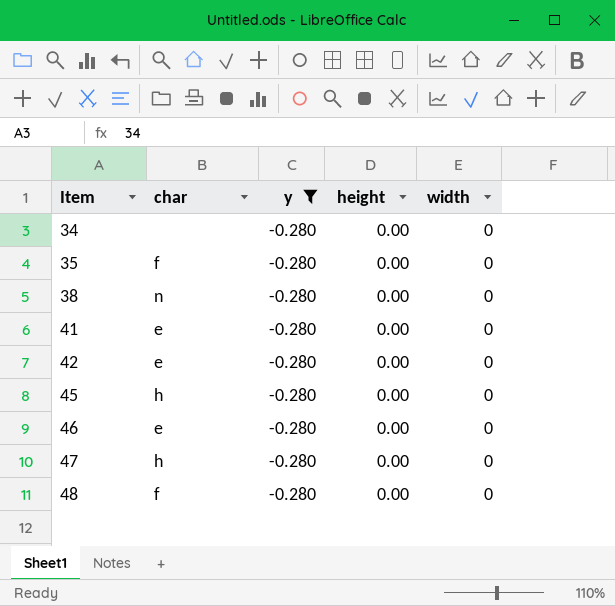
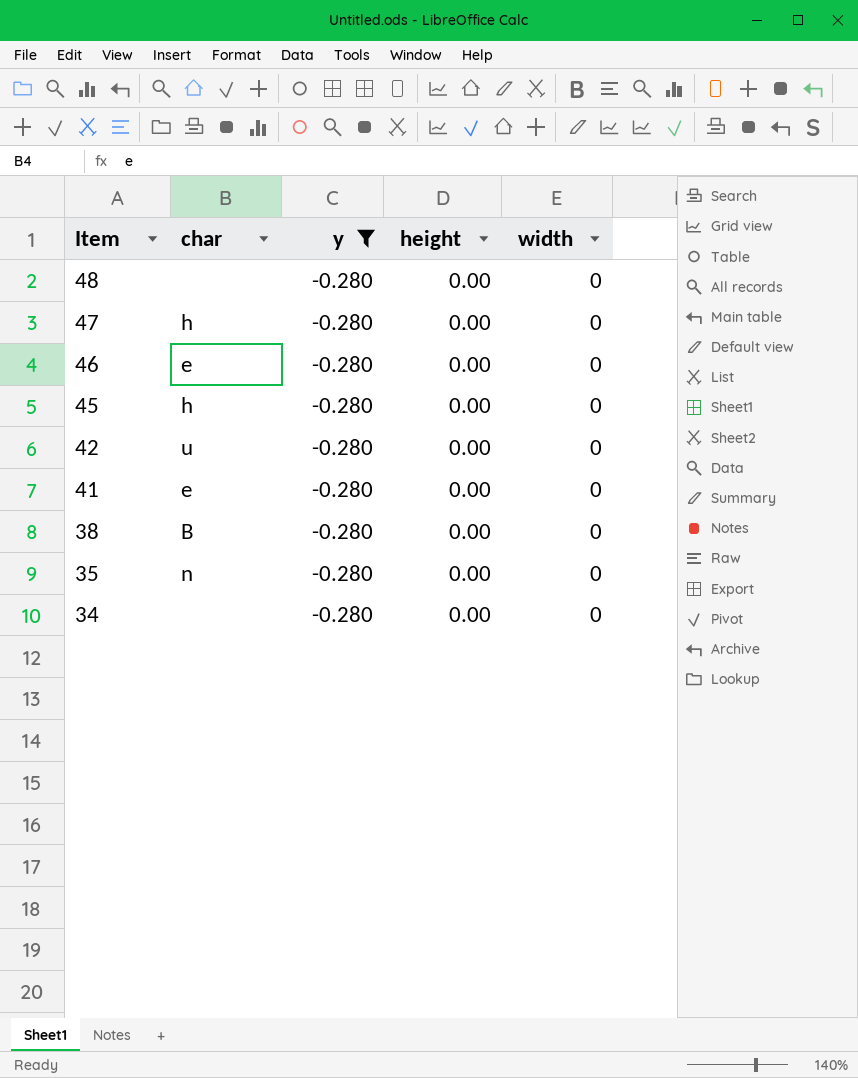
row order: Item ascending -> Item descending
48 | char: f -> none
42 | char: e -> u
38 | char: n -> B
35 | char: f -> n

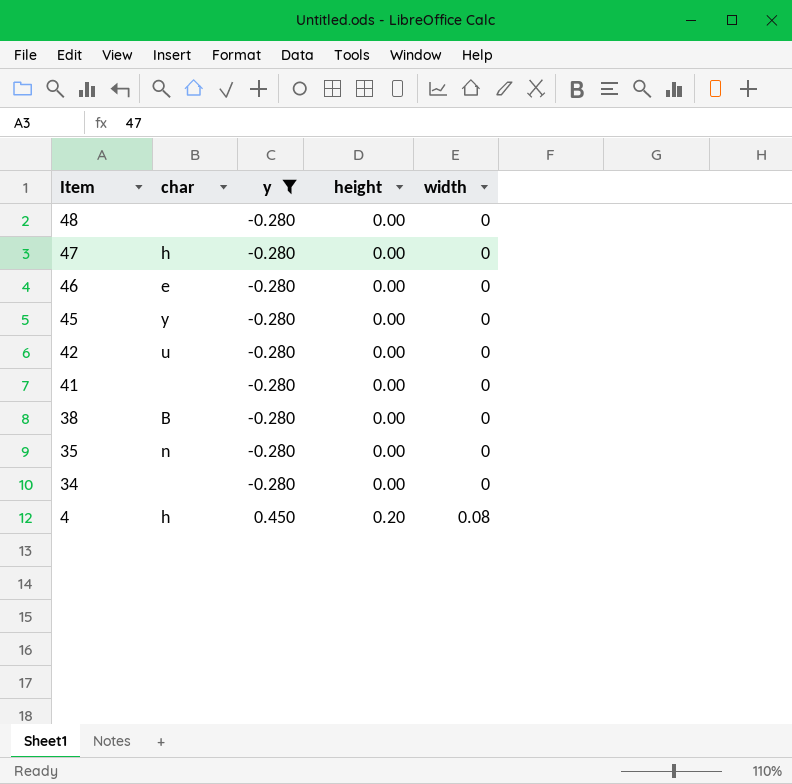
45 | char: h -> y
41 | char: e -> none
row 4: none -> h | 0.450 | 0.20 | 0.08

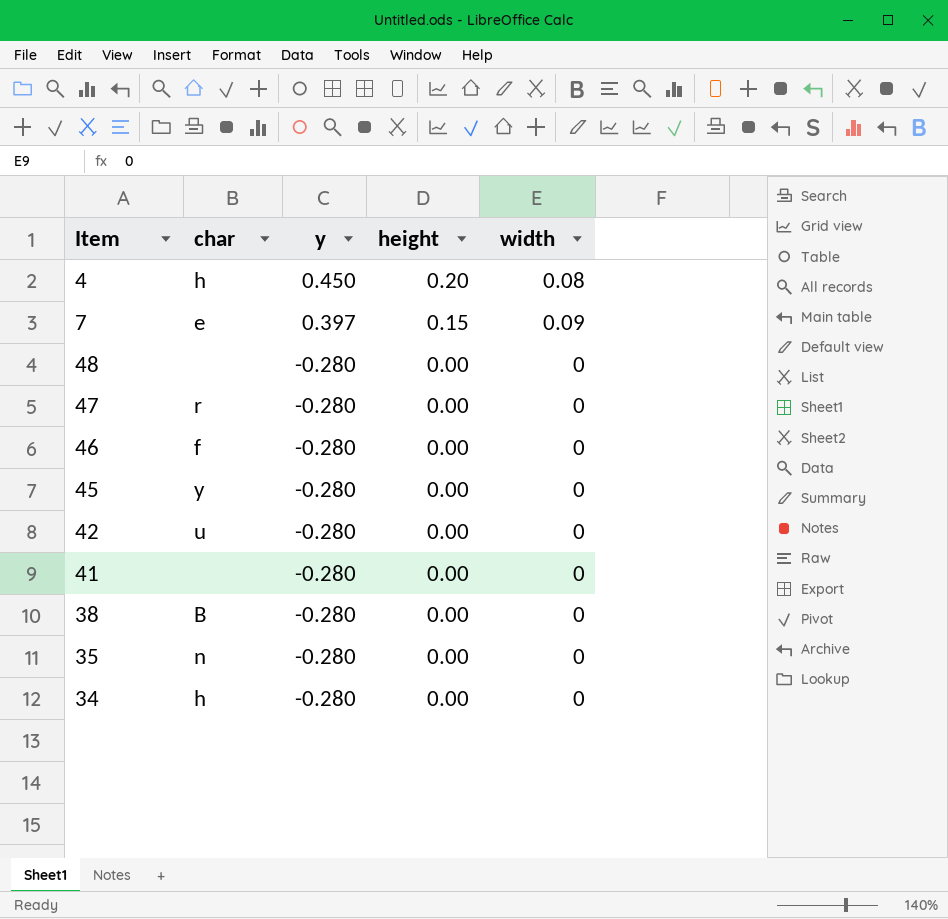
filter: y != 0.397 -> none
row order: Item descending -> y descending
47 | char: h -> r
46 | char: e -> f
34 | char: none -> h

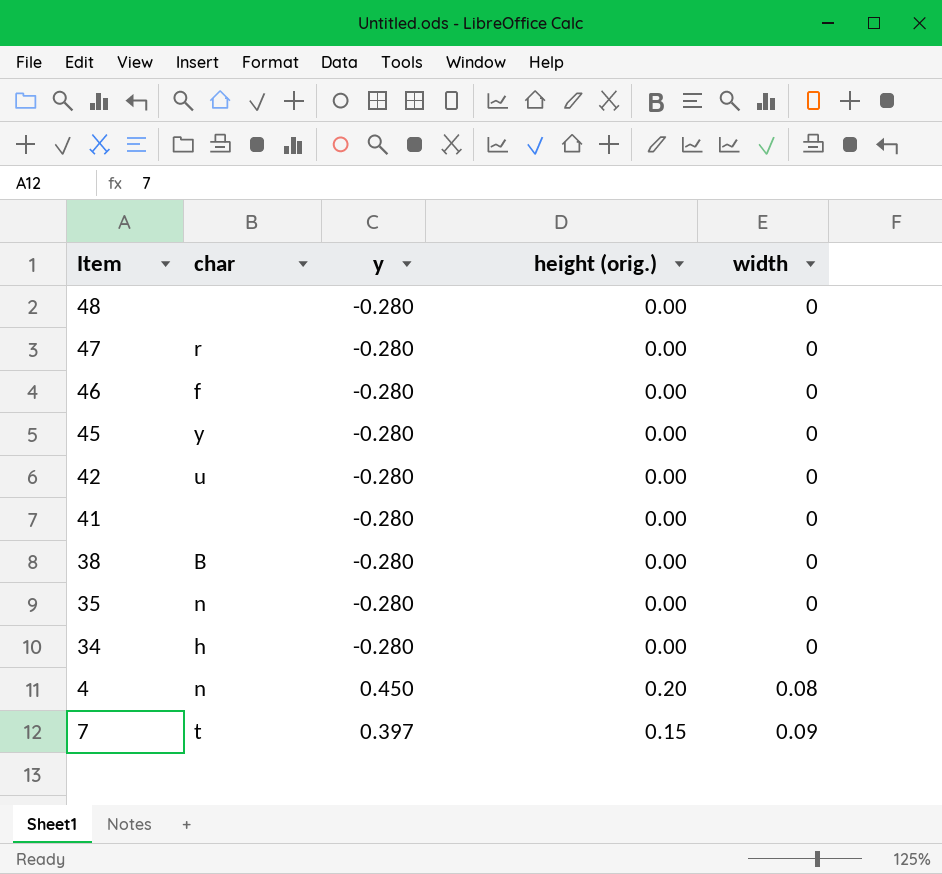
row order: y descending -> width ascending
column name: height -> height (orig.)
4 | char: h -> n
7 | char: e -> t

